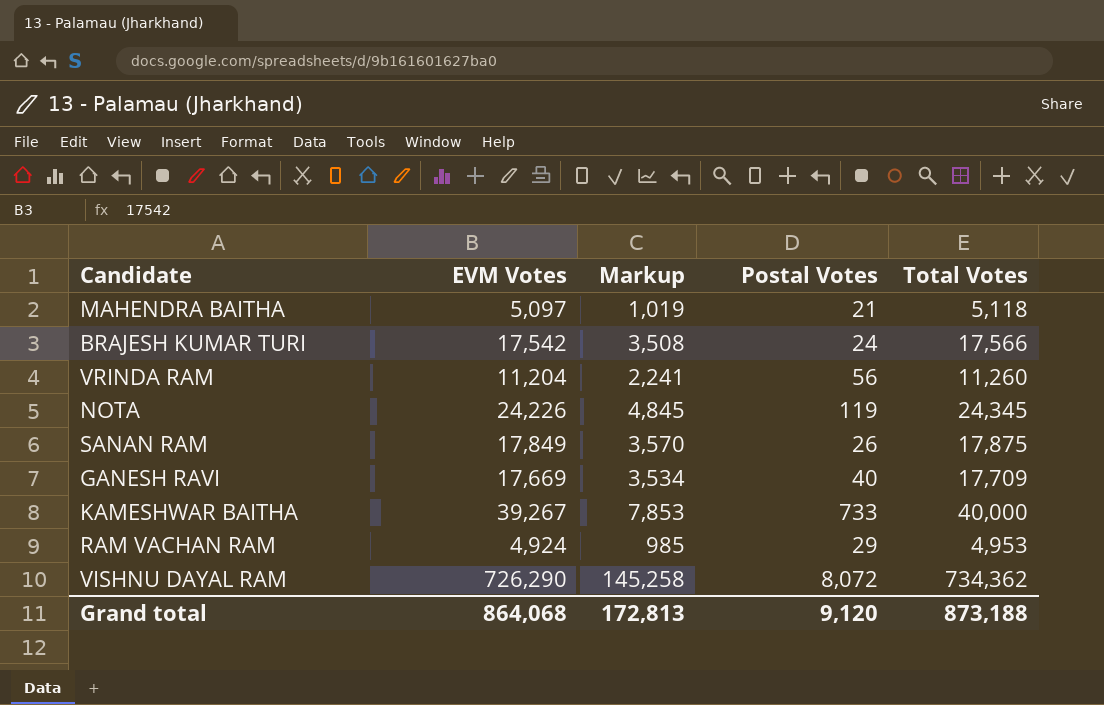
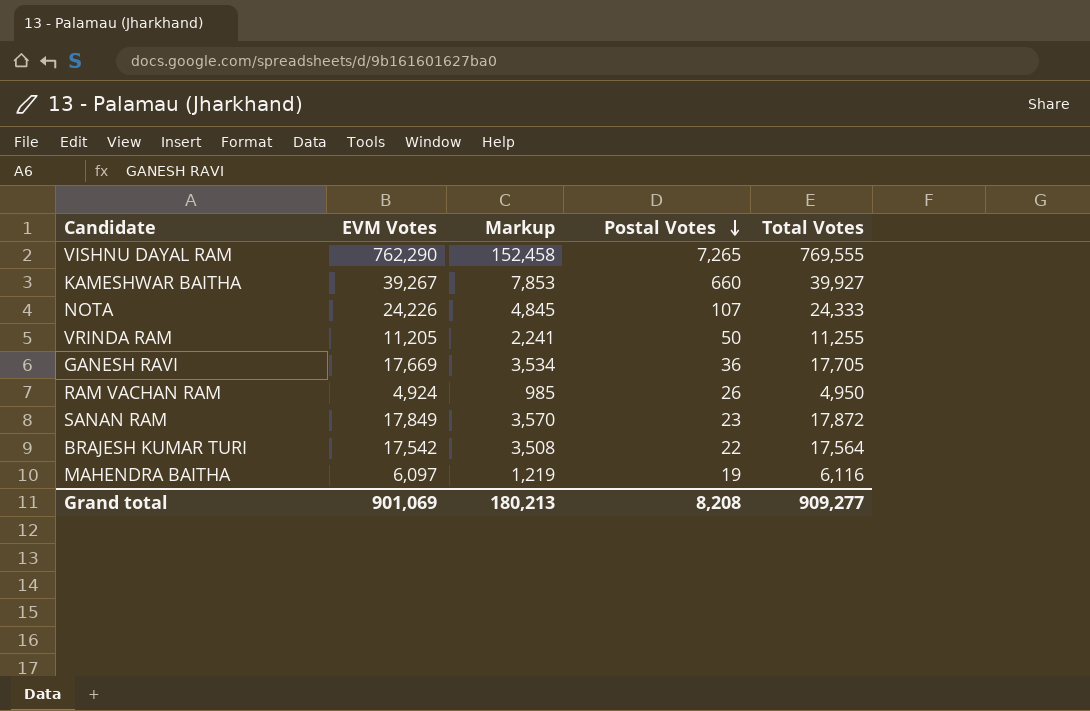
row order: none -> Postal Votes descending
VISHNU DAYAL RAM | EVM Votes: 726,290 -> 762,290
VISHNU DAYAL RAM | Markup: 145,258 -> 152,458
VISHNU DAYAL RAM | Postal Votes: 8,072 -> 7,265
VISHNU DAYAL RAM | Total Votes: 734,362 -> 769,555
KAMESHWAR BAITHA | Postal Votes: 733 -> 660
KAMESHWAR BAITHA | Total Votes: 40,000 -> 39,927
NOTA | Postal Votes: 119 -> 107
NOTA | Total Votes: 24,345 -> 24,333
VRINDA RAM | EVM Votes: 11,204 -> 11,205
VRINDA RAM | Postal Votes: 56 -> 50
VRINDA RAM | Total Votes: 11,260 -> 11,255
GANESH RAVI | Postal Votes: 40 -> 36
GANESH RAVI | Total Votes: 17,709 -> 17,705
RAM VACHAN RAM | Postal Votes: 29 -> 26
RAM VACHAN RAM | Total Votes: 4,953 -> 4,950
SANAN RAM | Postal Votes: 26 -> 23
SANAN RAM | Total Votes: 17,875 -> 17,872
BRAJESH KUMAR TURI | Postal Votes: 24 -> 22
BRAJESH KUMAR TURI | Total Votes: 17,566 -> 17,564
MAHENDRA BAITHA | EVM Votes: 5,097 -> 6,097
MAHENDRA BAITHA | Markup: 1,019 -> 1,219
MAHENDRA BAITHA | Postal Votes: 21 -> 19
MAHENDRA BAITHA | Total Votes: 5,118 -> 6,116
Grand total | EVM Votes: 864,068 -> 901,069
Grand total | Markup: 172,813 -> 180,213
Grand total | Postal Votes: 9,120 -> 8,208
Grand total | Total Votes: 873,188 -> 909,277

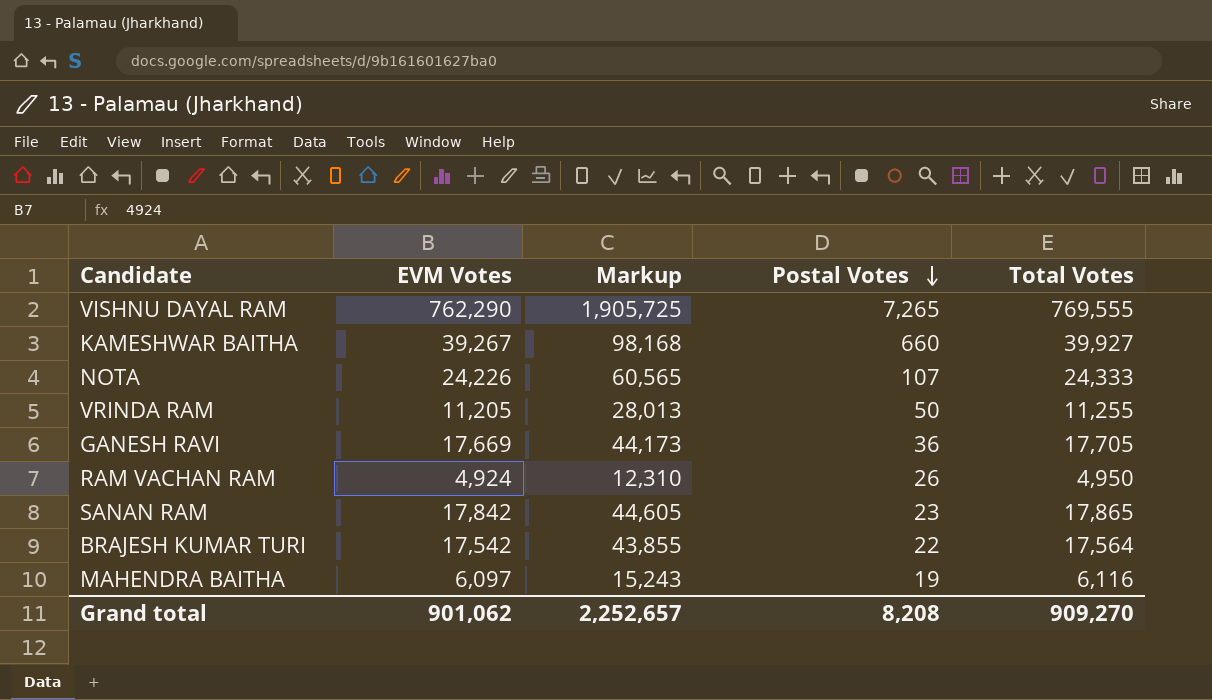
column Markup | formula: [EVM Votes] * 0.2 -> [EVM Votes] * 2.5
SANAN RAM | EVM Votes: 17,849 -> 17,842
SANAN RAM | Total Votes: 17,872 -> 17,865
Grand total | EVM Votes: 901,069 -> 901,062
Grand total | Markup: 180,213 -> 2,252,657
Grand total | Total Votes: 909,277 -> 909,270

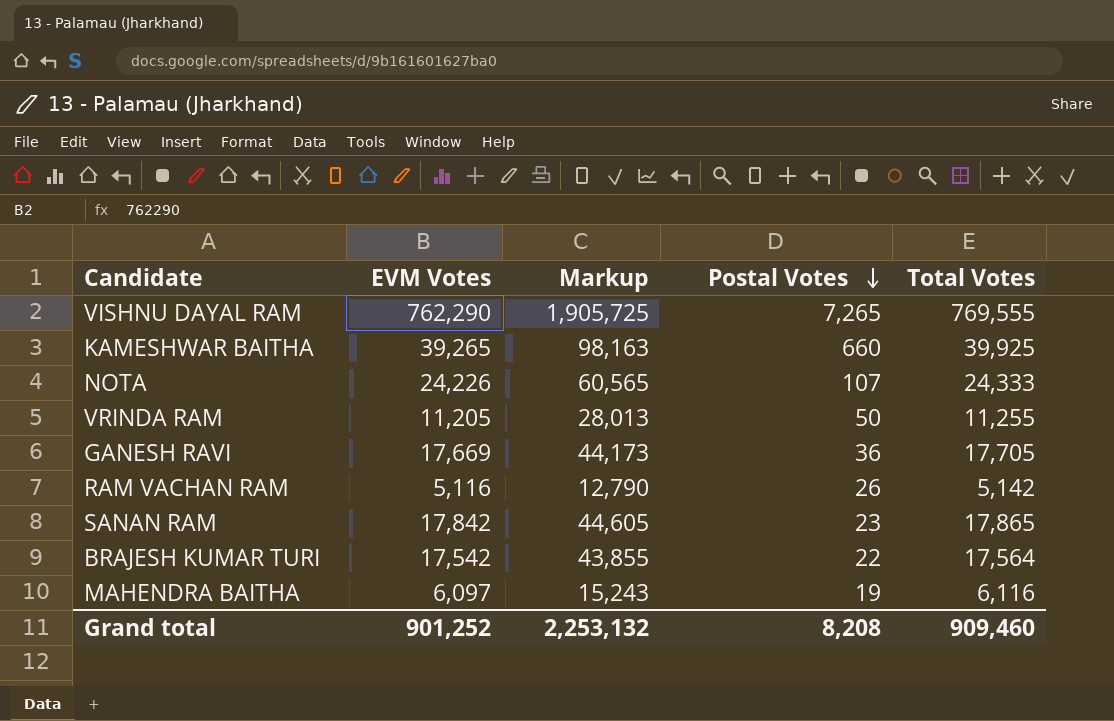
KAMESHWAR BAITHA | EVM Votes: 39,267 -> 39,265
KAMESHWAR BAITHA | Markup: 98,168 -> 98,163
KAMESHWAR BAITHA | Total Votes: 39,927 -> 39,925
RAM VACHAN RAM | EVM Votes: 4,924 -> 5,116
RAM VACHAN RAM | Markup: 12,310 -> 12,790
RAM VACHAN RAM | Total Votes: 4,950 -> 5,142
Grand total | EVM Votes: 901,062 -> 901,252
Grand total | Markup: 2,252,657 -> 2,253,132
Grand total | Total Votes: 909,270 -> 909,460

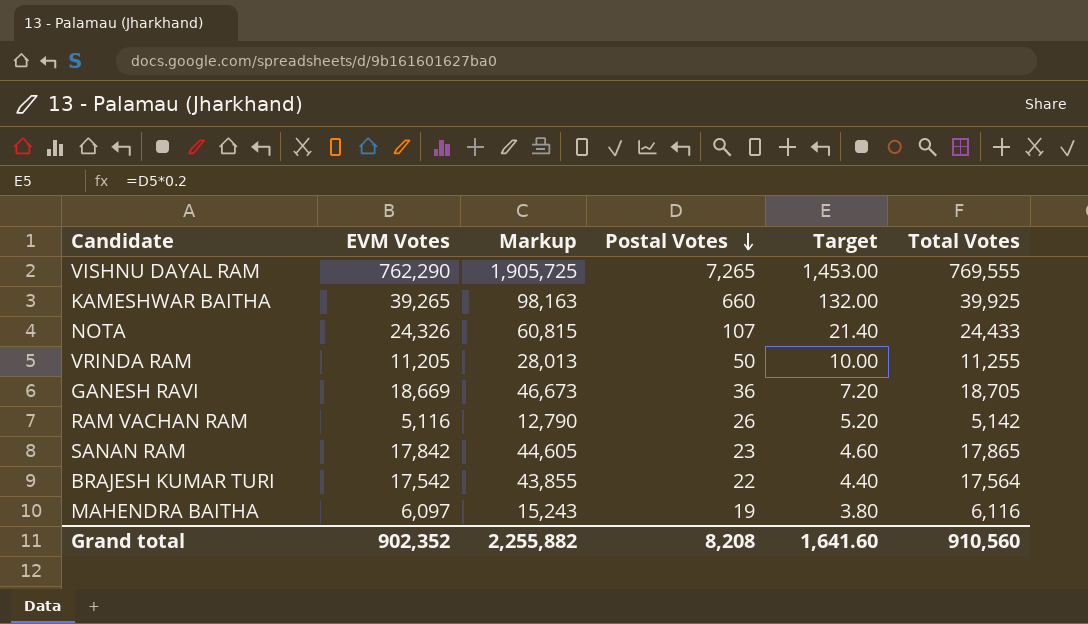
column Target | formula: none -> [Postal Votes] * 0.2
NOTA | EVM Votes: 24,226 -> 24,326
NOTA | Markup: 60,565 -> 60,815
NOTA | Total Votes: 24,333 -> 24,433
GANESH RAVI | EVM Votes: 17,669 -> 18,669
GANESH RAVI | Markup: 44,173 -> 46,673
GANESH RAVI | Total Votes: 17,705 -> 18,705
Grand total | EVM Votes: 901,252 -> 902,352
Grand total | Markup: 2,253,132 -> 2,255,882
Grand total | Total Votes: 909,460 -> 910,560

